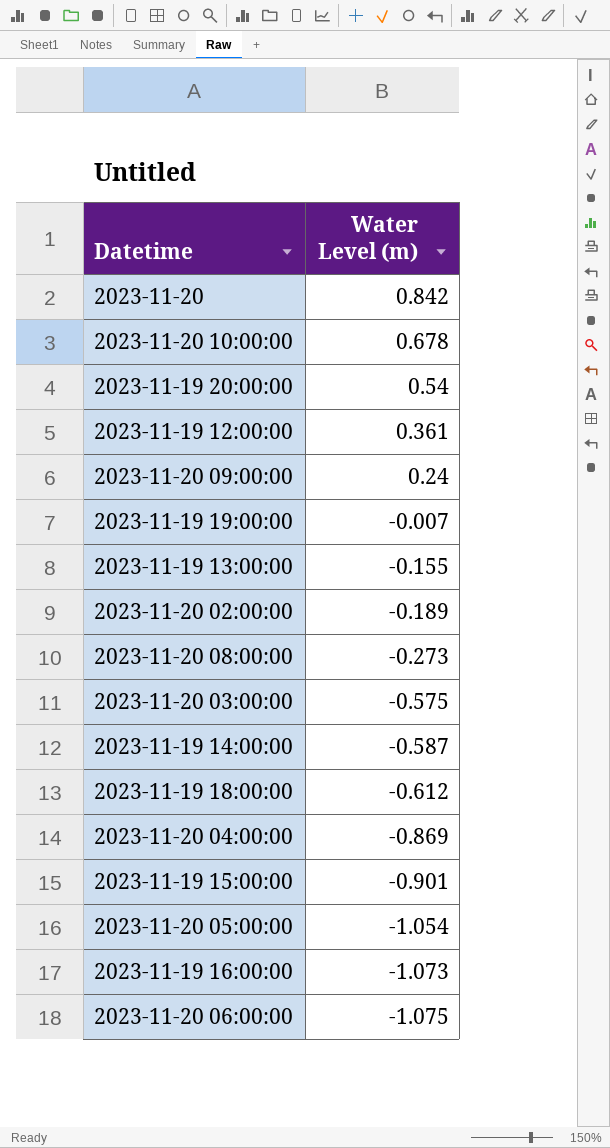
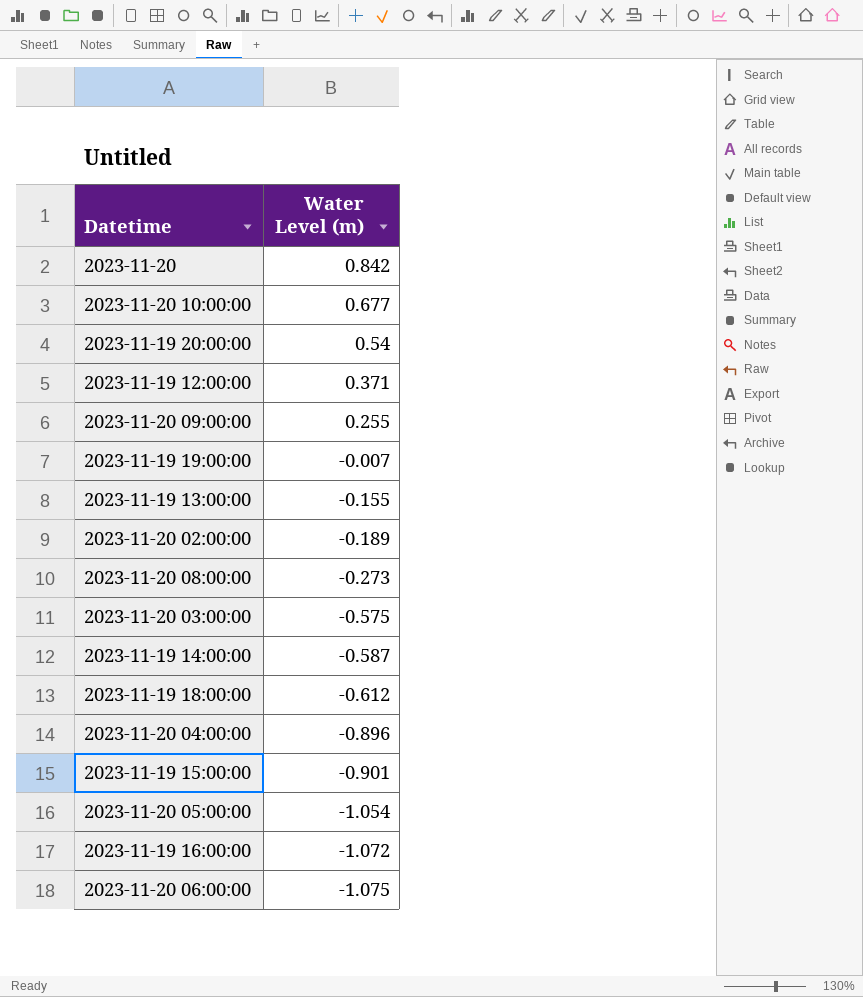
2023-11-20 10:00:00 | Water Level (m): 0.678 -> 0.677
2023-11-19 12:00:00 | Water Level (m): 0.361 -> 0.371
2023-11-20 09:00:00 | Water Level (m): 0.24 -> 0.255
2023-11-20 04:00:00 | Water Level (m): -0.869 -> -0.896
2023-11-19 16:00:00 | Water Level (m): -1.073 -> -1.072

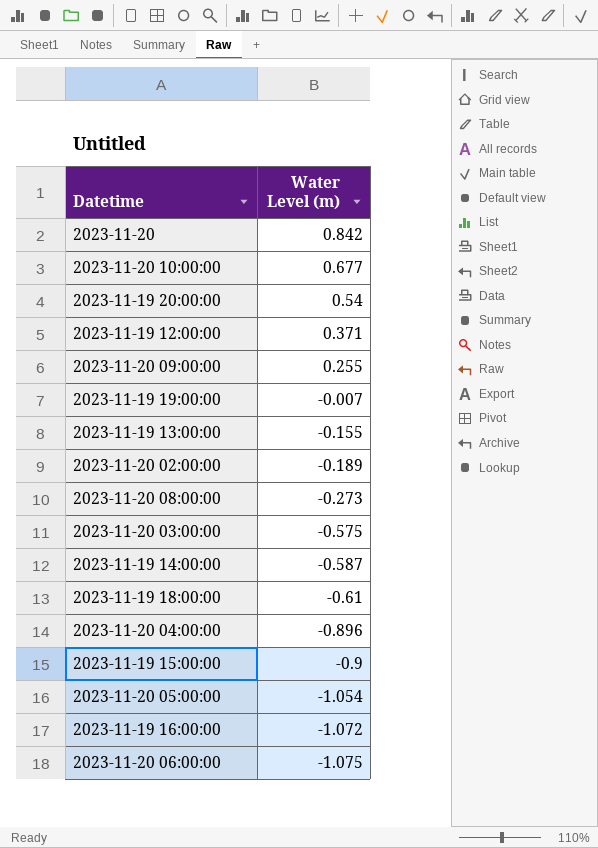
2023-11-19 18:00:00 | Water Level (m): -0.612 -> -0.61
2023-11-19 15:00:00 | Water Level (m): -0.901 -> -0.9

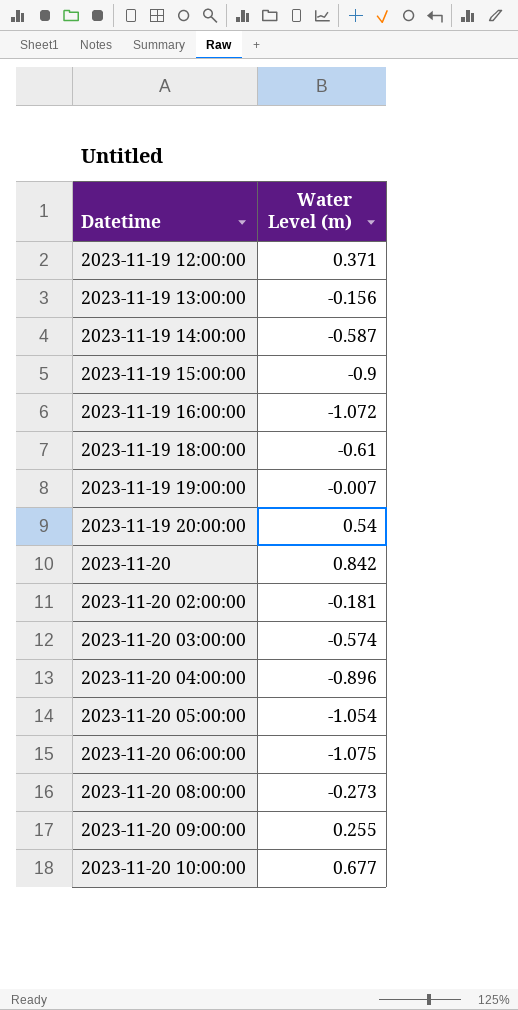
row order: Water Level (m) descending -> Datetime ascending
2023-11-19 13:00:00 | Water Level (m): -0.155 -> -0.156
2023-11-20 02:00:00 | Water Level (m): -0.189 -> -0.181
2023-11-20 03:00:00 | Water Level (m): -0.575 -> -0.574

